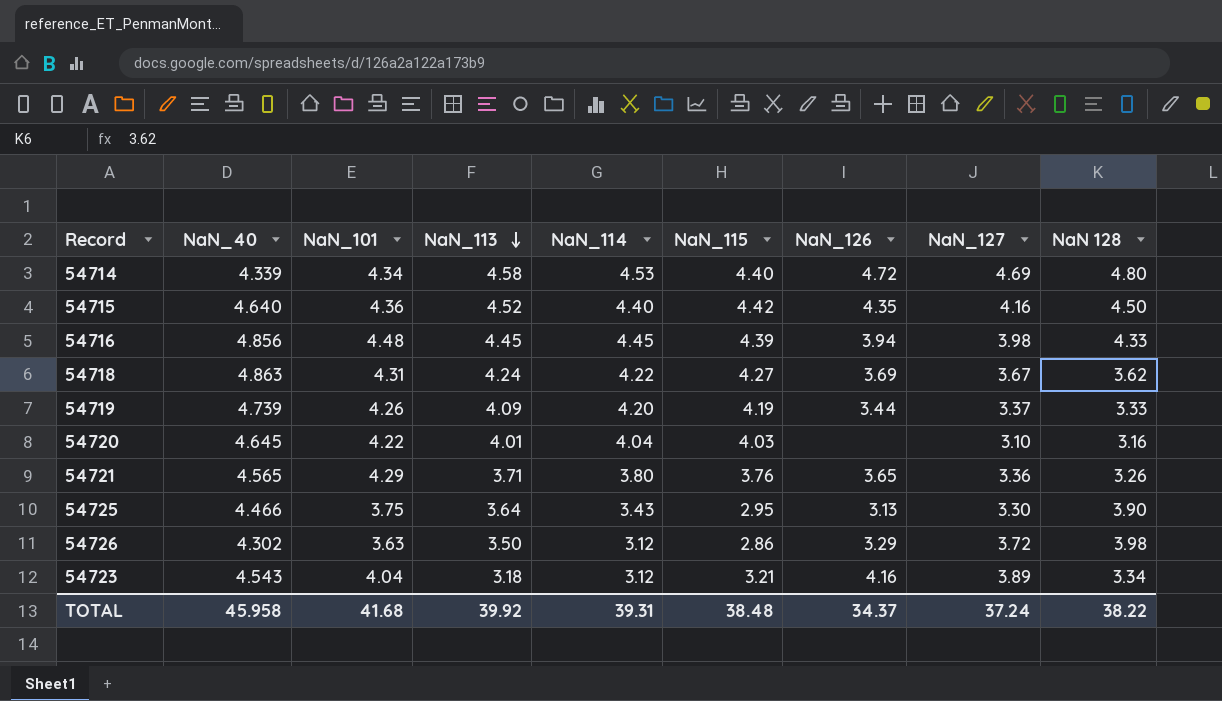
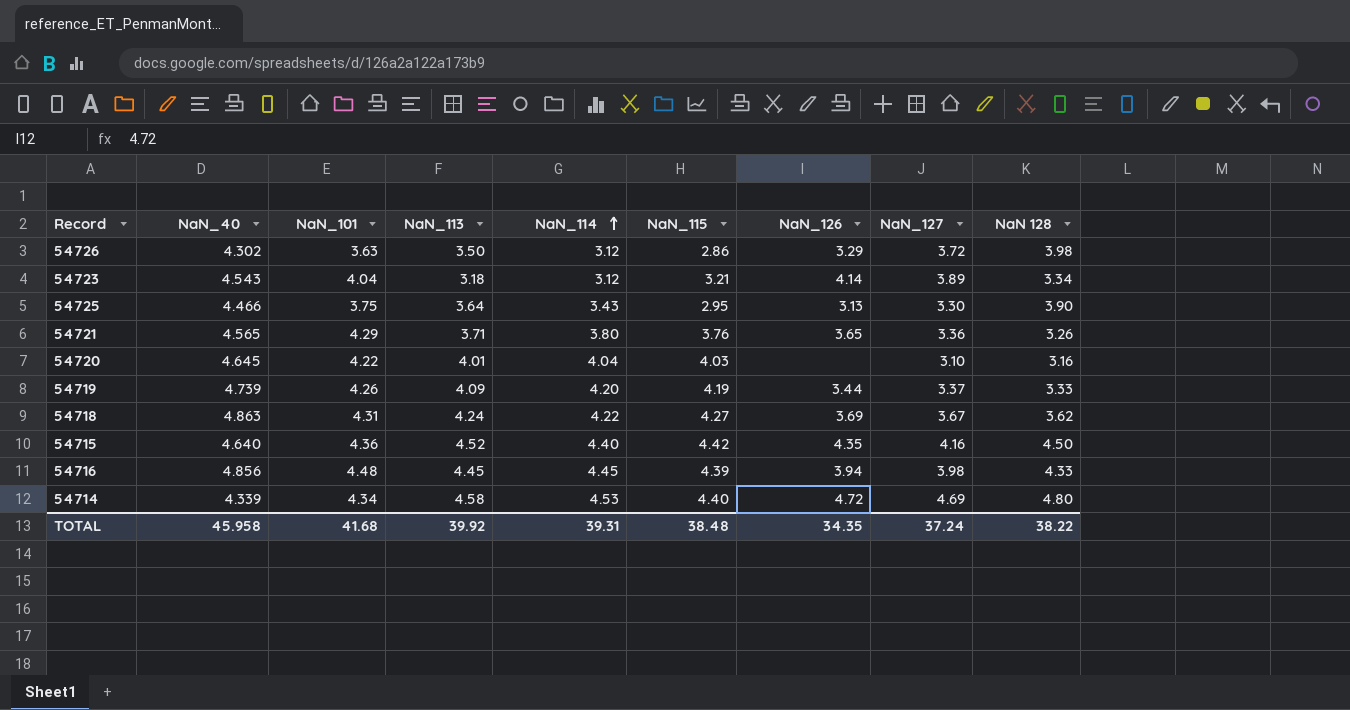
row order: NaN_113 descending -> NaN_114 ascending
54723 | NaN_126: 4.16 -> 4.14
TOTAL | NaN_126: 34.37 -> 34.35

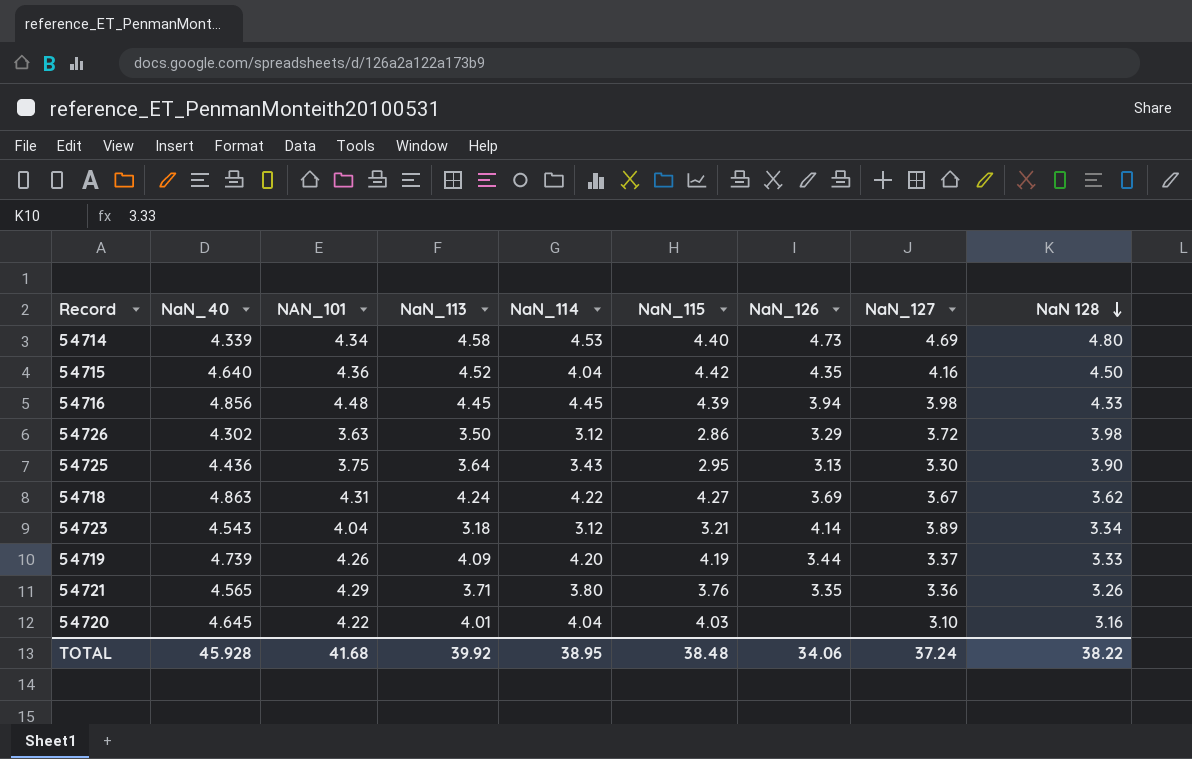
row order: NaN_114 ascending -> NaN 128 descending
column name: NaN_101 -> NAN_101
54714 | NaN_126: 4.72 -> 4.73
54715 | NaN_114: 4.40 -> 4.04
54725 | NaN_40: 4.466 -> 4.436
54721 | NaN_126: 3.65 -> 3.35
TOTAL | NaN_40: 45.958 -> 45.928
TOTAL | NaN_114: 39.31 -> 38.95
TOTAL | NaN_126: 34.35 -> 34.06

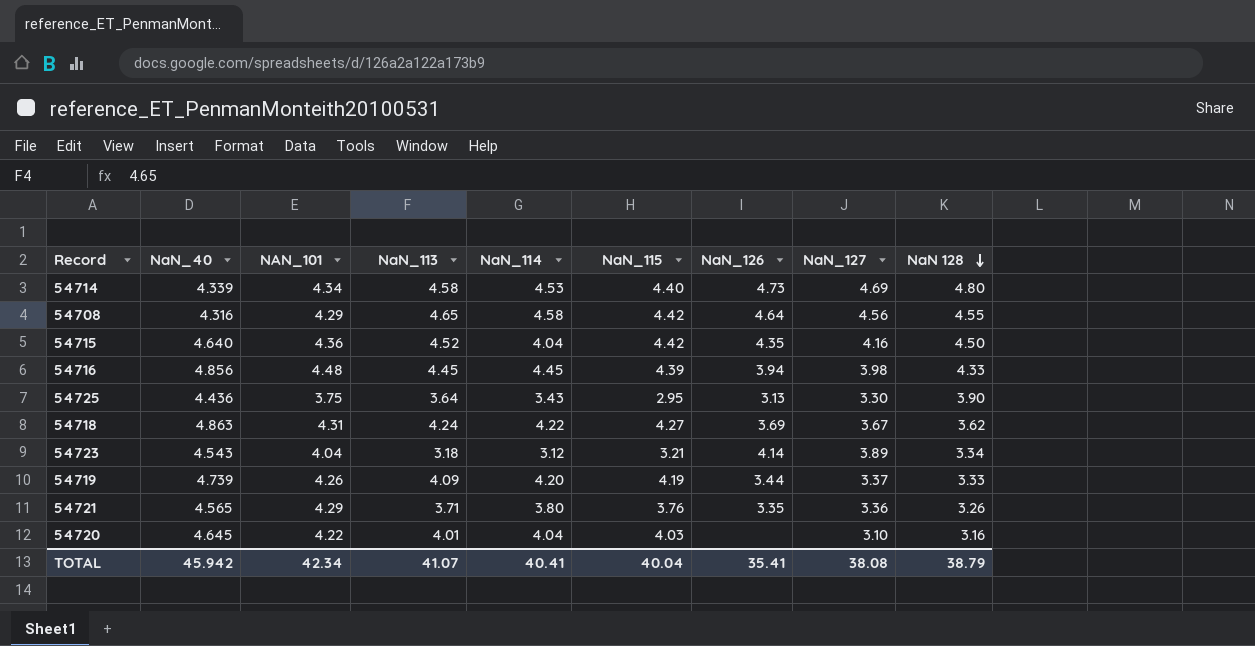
row 54726: 4.302 | 3.63 | 3.50 | 3.12 | 2.86 | 3.29 | 3.72 | 3.98 -> none
row 54708: none -> 4.316 | 4.29 | 4.65 | 4.58 | 4.42 | 4.64 | 4.56 | 4.55
TOTAL | NaN_40: 45.928 -> 45.942
TOTAL | NAN_101: 41.68 -> 42.34
TOTAL | NaN_113: 39.92 -> 41.07
TOTAL | NaN_114: 38.95 -> 40.41
TOTAL | NaN_115: 38.48 -> 40.04
TOTAL | NaN_126: 34.06 -> 35.41
TOTAL | NaN_127: 37.24 -> 38.08
TOTAL | NaN 128: 38.22 -> 38.79

